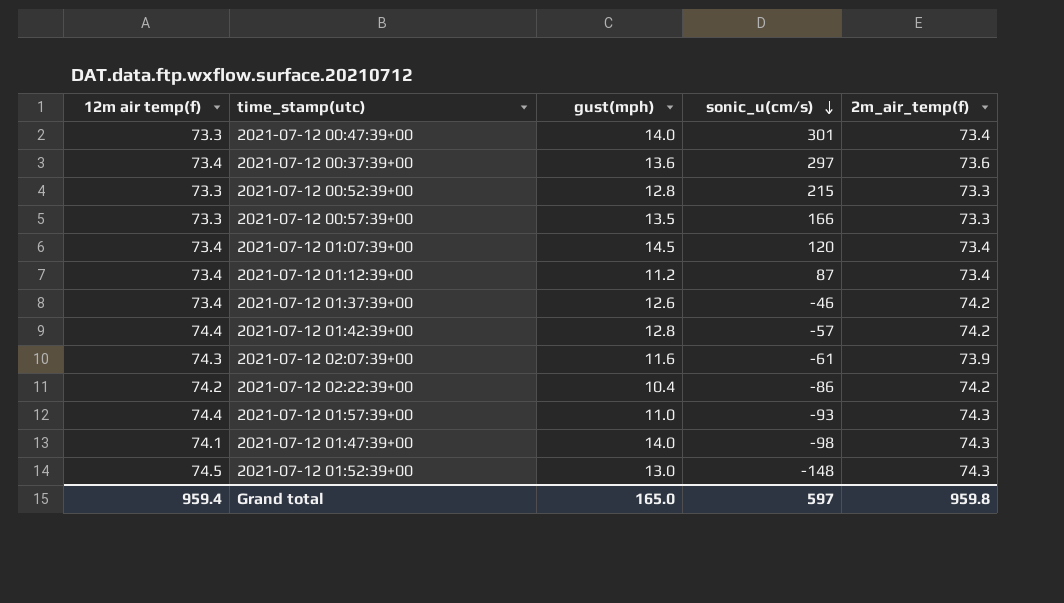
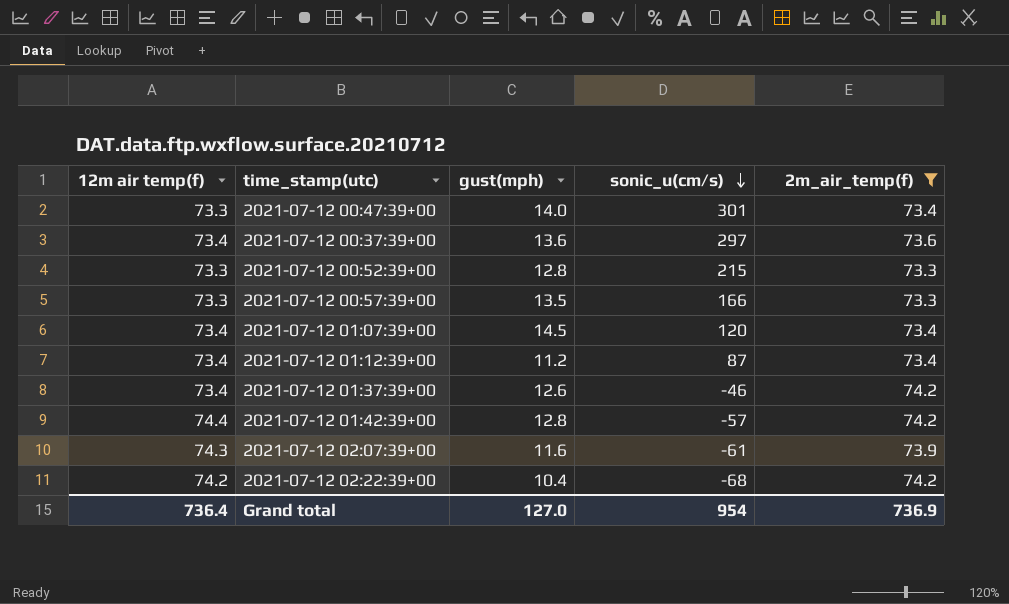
filter: none -> 2m_air_temp(f) != 74.3
2021-07-12 02:22:39+00 | sonic_u(cm/s): -86 -> -68
Grand total | 12m air temp(f): 959.4 -> 736.4
Grand total | gust(mph): 165.0 -> 127.0
Grand total | sonic_u(cm/s): 597 -> 954
Grand total | 2m_air_temp(f): 959.8 -> 736.9

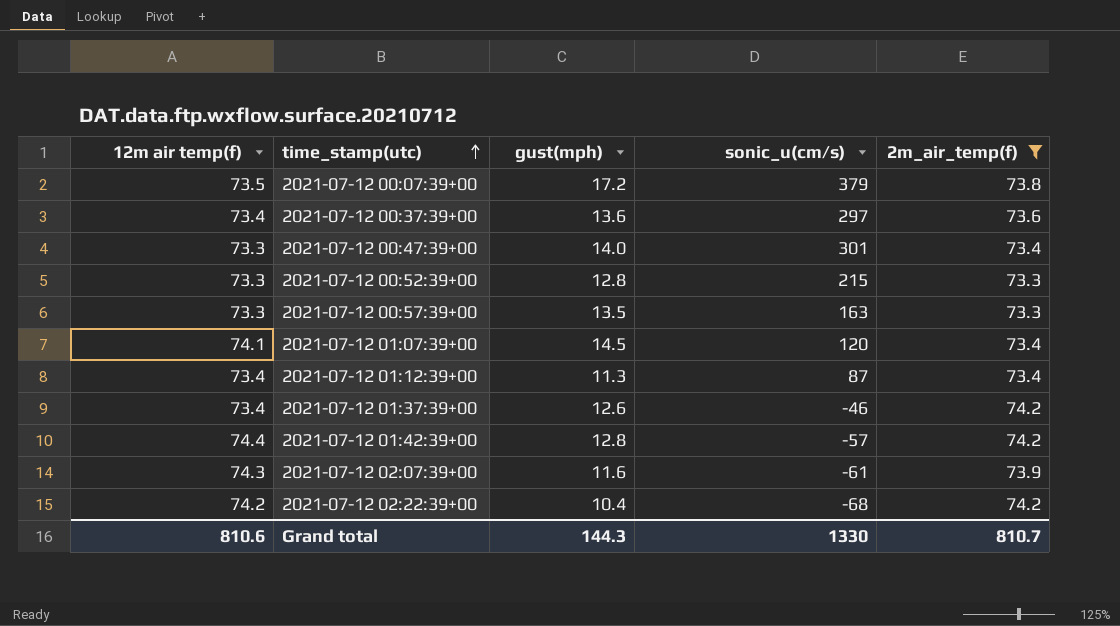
row order: sonic_u(cm/s) descending -> time_stamp(utc) ascending
row 2021-07-12 00:07:39+00: none -> 73.5 | 17.2 | 379 | 73.8
2021-07-12 00:57:39+00 | sonic_u(cm/s): 166 -> 163
2021-07-12 01:07:39+00 | 12m air temp(f): 73.4 -> 74.1
2021-07-12 01:12:39+00 | gust(mph): 11.2 -> 11.3
Grand total | 12m air temp(f): 736.4 -> 810.6
Grand total | gust(mph): 127.0 -> 144.3
Grand total | sonic_u(cm/s): 954 -> 1330
Grand total | 2m_air_temp(f): 736.9 -> 810.7

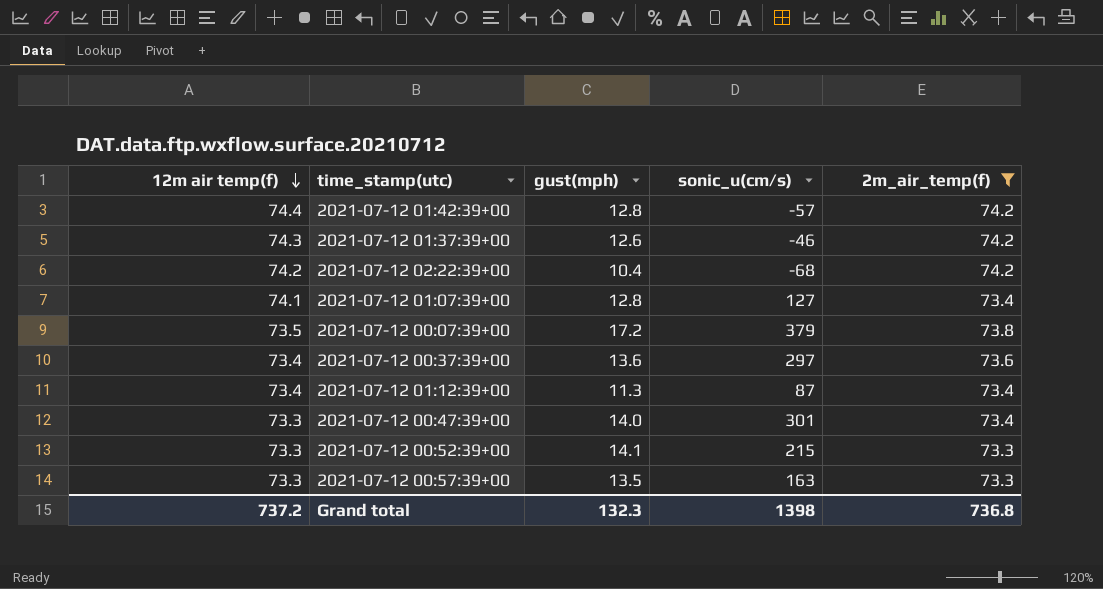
row order: time_stamp(utc) ascending -> 12m air temp(f) descending
row 2021-07-12 02:07:39+00: 74.3 | 11.6 | -61 | 73.9 -> none
2021-07-12 01:37:39+00 | 12m air temp(f): 73.4 -> 74.3
2021-07-12 01:07:39+00 | gust(mph): 14.5 -> 12.8
2021-07-12 01:07:39+00 | sonic_u(cm/s): 120 -> 127
2021-07-12 00:52:39+00 | gust(mph): 12.8 -> 14.1
Grand total | 12m air temp(f): 810.6 -> 737.2
Grand total | gust(mph): 144.3 -> 132.3
Grand total | sonic_u(cm/s): 1330 -> 1398
Grand total | 2m_air_temp(f): 810.7 -> 736.8

